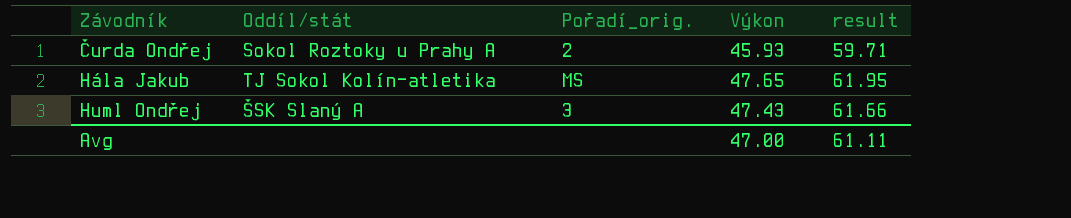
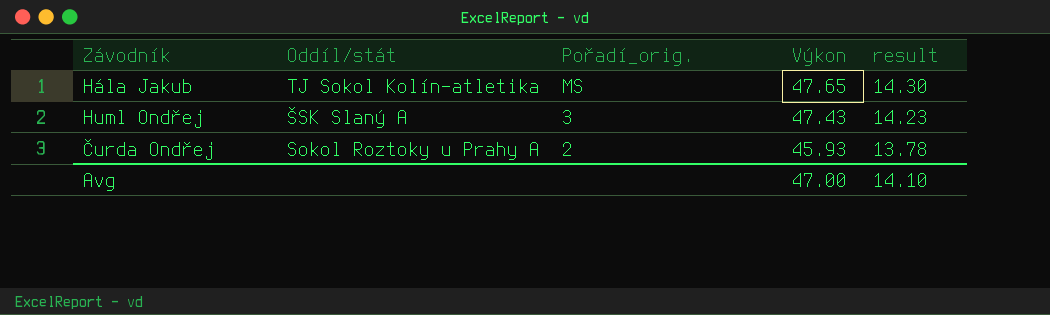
row order: Závodník ascending -> Oddíl/stát descending
column result | formula: [Výkon] * 1.3 -> [Výkon] * 0.3
Avg | result: 61.11 -> 14.10

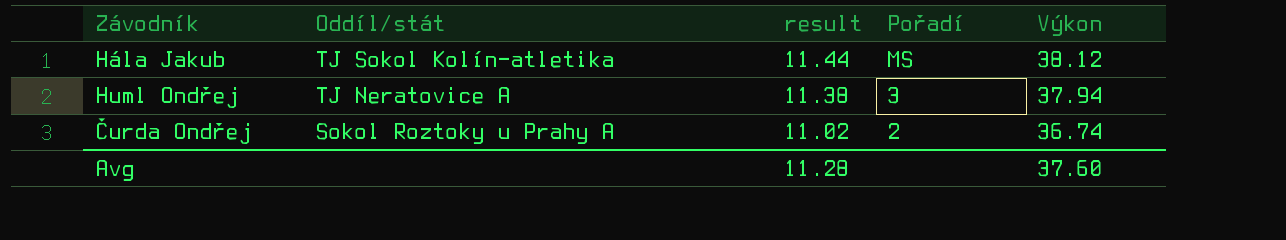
column result | position: 5 -> 3
column name: Pořadí_orig. -> Pořadí
Hála Jakub | result: 14.30 -> 11.44
Hála Jakub | Výkon: 47.65 -> 38.12
Huml Ondřej | Oddíl/stát: ŠSK Slaný A -> TJ Neratovice A
Huml Ondřej | result: 14.23 -> 11.38
Huml Ondřej | Výkon: 47.43 -> 37.94
Čurda Ondřej | result: 13.78 -> 11.02
Čurda Ondřej | Výkon: 45.93 -> 36.74
Avg | result: 14.10 -> 11.28
Avg | Výkon: 47.00 -> 37.60

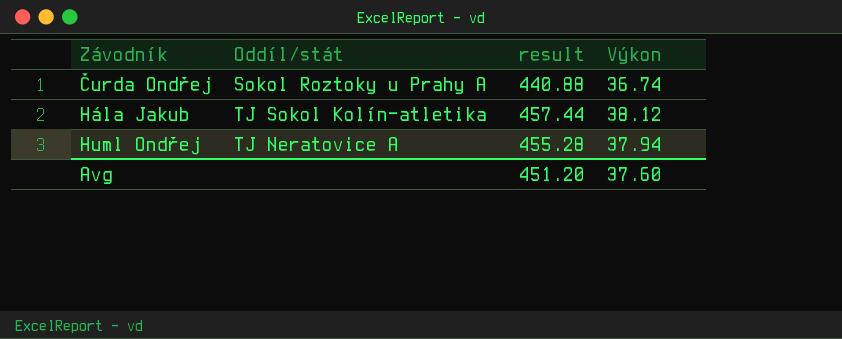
row order: Oddíl/stát descending -> Závodník ascending
column Pořadí | position: 4 -> none
column result | formula: [Výkon] * 0.3 -> [Výkon] * 12
Avg | result: 11.28 -> 451.20

